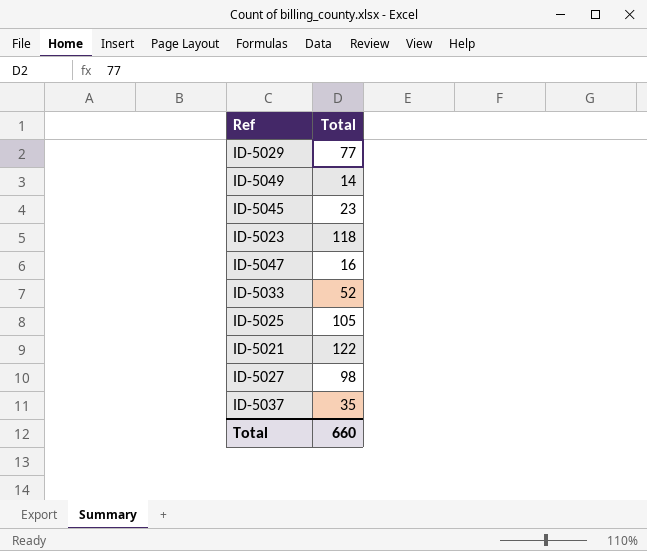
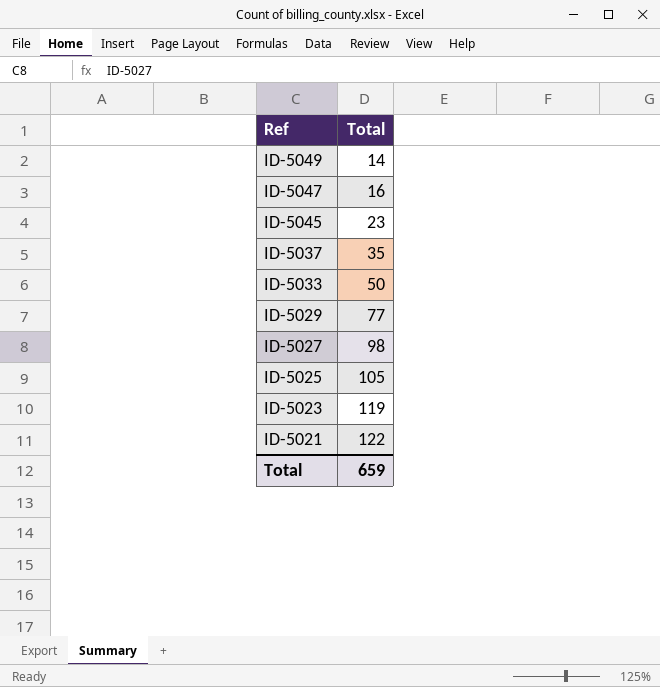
row order: none -> Ref descending
ID-5033 | Total: 52 -> 50
ID-5023 | Total: 118 -> 119
Total | Total: 660 -> 659

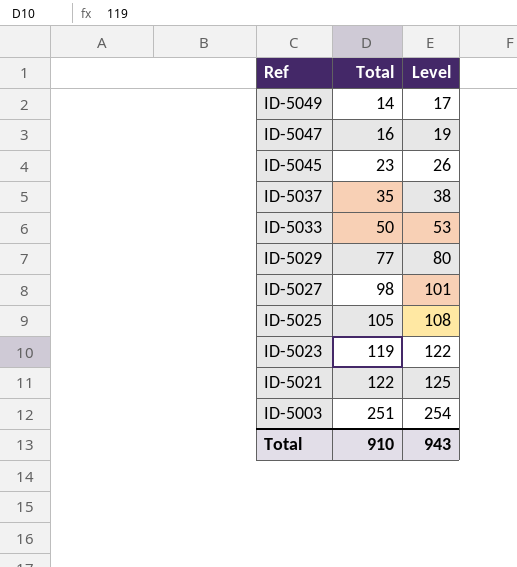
column Level | formula: none -> [Total] + 3
row ID-5003: none -> 251 | 254
Total | Total: 659 -> 910

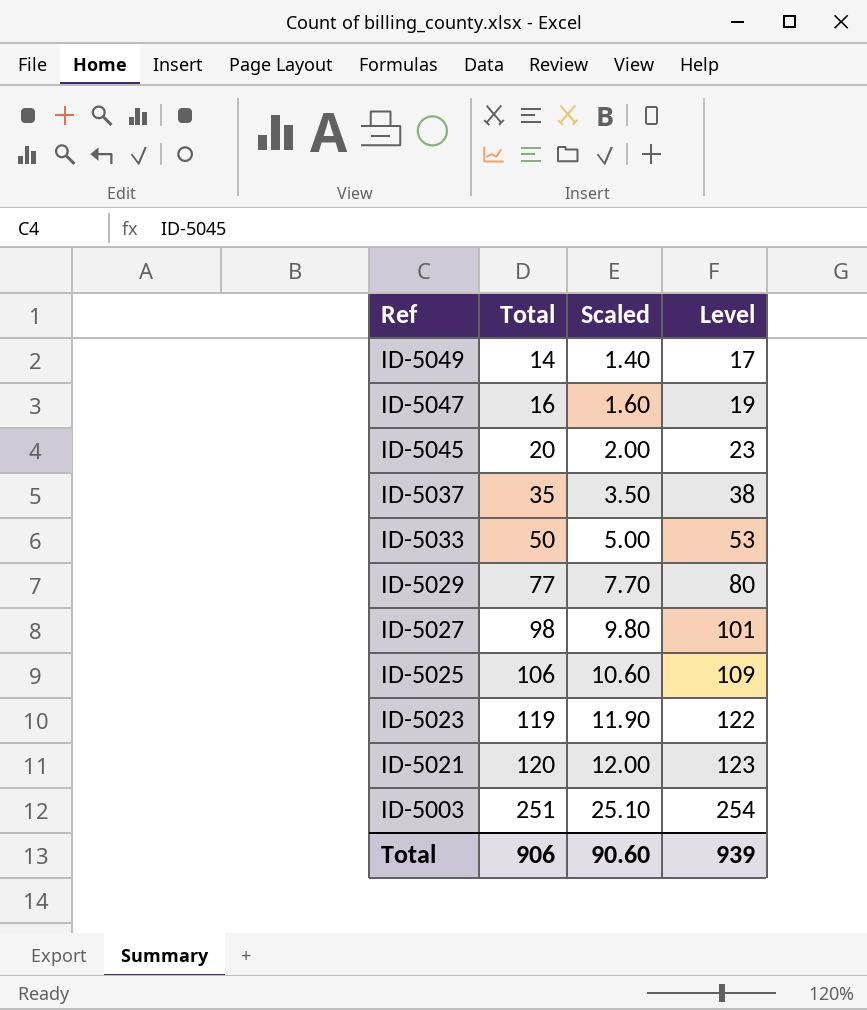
column Scaled | formula: none -> [Total] * 0.1
ID-5045 | Total: 23 -> 20
ID-5045 | Level: 26 -> 23
ID-5025 | Total: 105 -> 106
ID-5025 | Level: 108 -> 109
ID-5021 | Total: 122 -> 120
ID-5021 | Level: 125 -> 123
Total | Total: 910 -> 906
Total | Level: 943 -> 939

